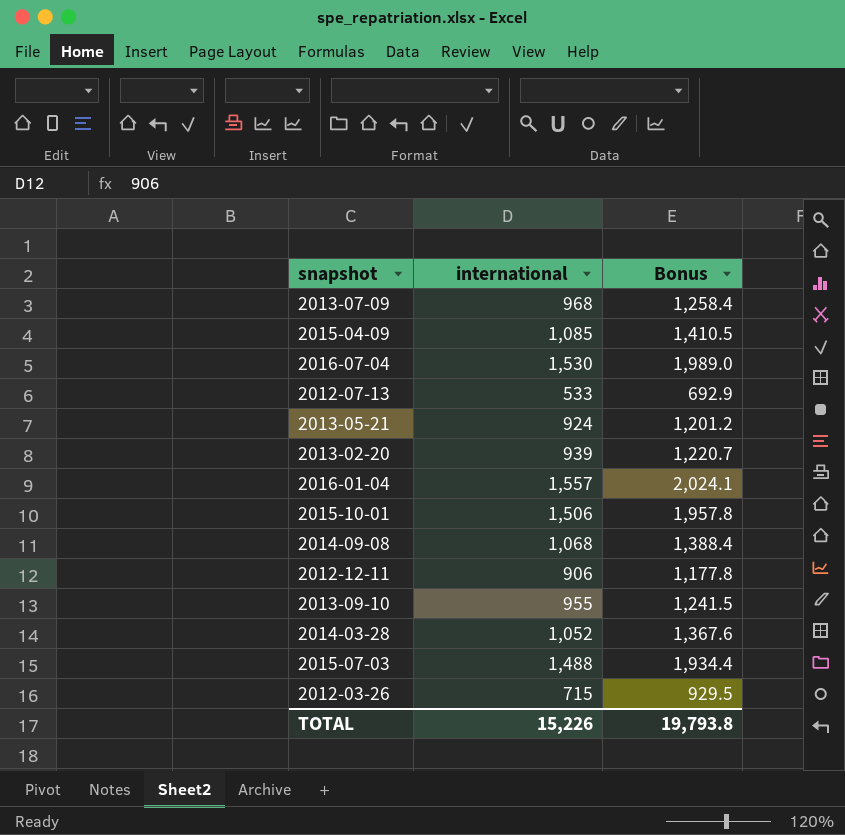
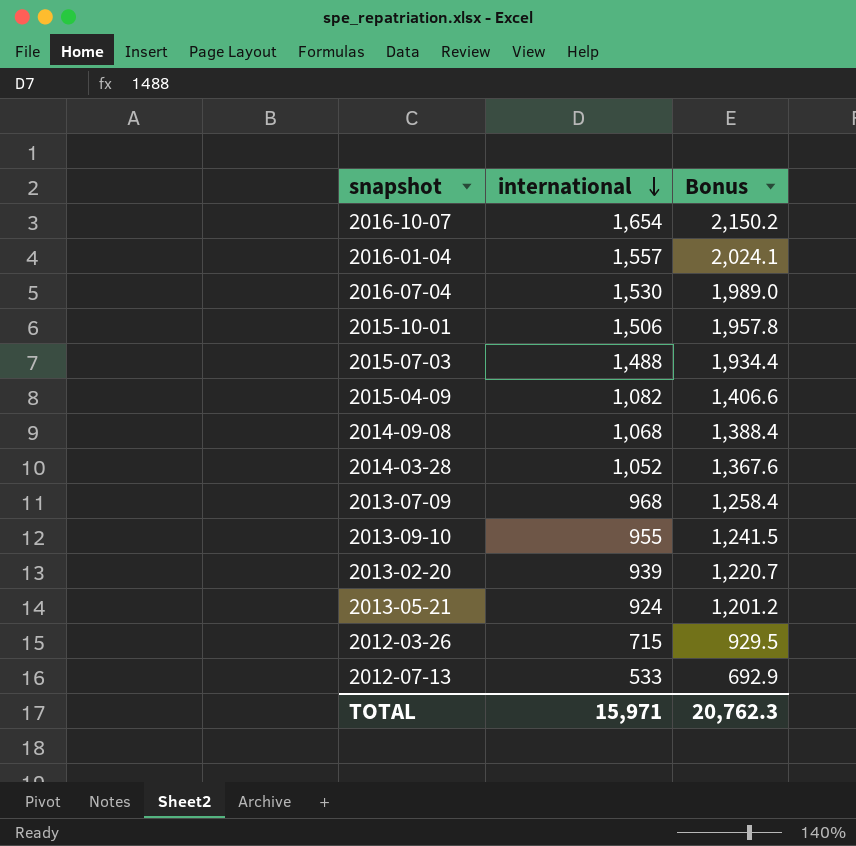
row order: none -> international descending
row 2012-12-11: 906 | 1,177.8 -> none
row 2016-10-07: none -> 1,654 | 2,150.2
2015-04-09 | international: 1,085 -> 1,082
2015-04-09 | Bonus: 1,410.5 -> 1,406.6
TOTAL | international: 15,226 -> 15,971
TOTAL | Bonus: 19,793.8 -> 20,762.3

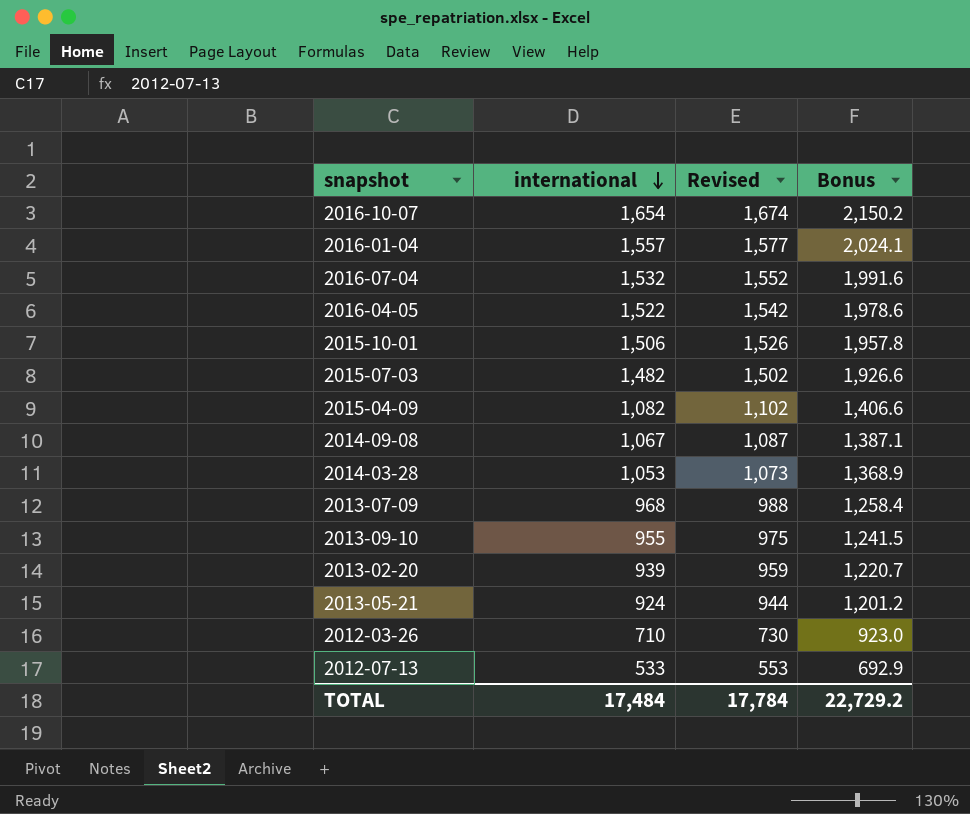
column Revised | formula: none -> [international] + 20
2016-07-04 | international: 1,530 -> 1,532
2016-07-04 | Bonus: 1,989.0 -> 1,991.6
row 2016-04-05: none -> 1,522 | 1,542 | 1,978.6
2015-07-03 | international: 1,488 -> 1,482
2015-07-03 | Bonus: 1,934.4 -> 1,926.6
2014-09-08 | international: 1,068 -> 1,067
2014-09-08 | Bonus: 1,388.4 -> 1,387.1
2014-03-28 | international: 1,052 -> 1,053
2014-03-28 | Bonus: 1,367.6 -> 1,368.9
2012-03-26 | international: 715 -> 710
2012-03-26 | Bonus: 929.5 -> 923.0
TOTAL | international: 15,971 -> 17,484
TOTAL | Bonus: 20,762.3 -> 22,729.2

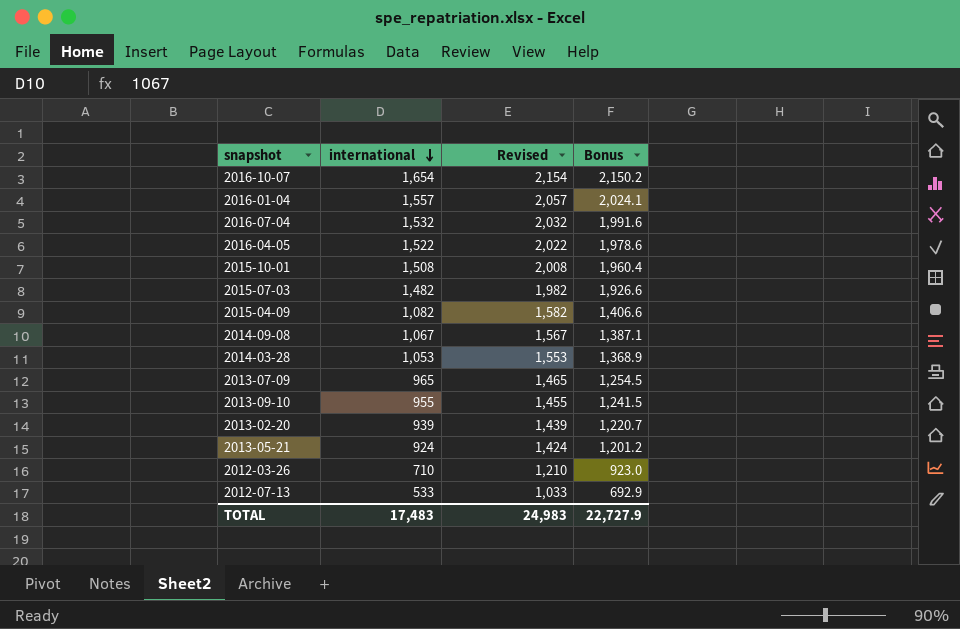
column Revised | formula: [international] + 20 -> [international] + 500
2015-10-01 | international: 1,506 -> 1,508
2015-10-01 | Bonus: 1,957.8 -> 1,960.4
2013-07-09 | international: 968 -> 965
2013-07-09 | Bonus: 1,258.4 -> 1,254.5
TOTAL | international: 17,484 -> 17,483
TOTAL | Revised: 17,784 -> 24,983
TOTAL | Bonus: 22,729.2 -> 22,727.9

